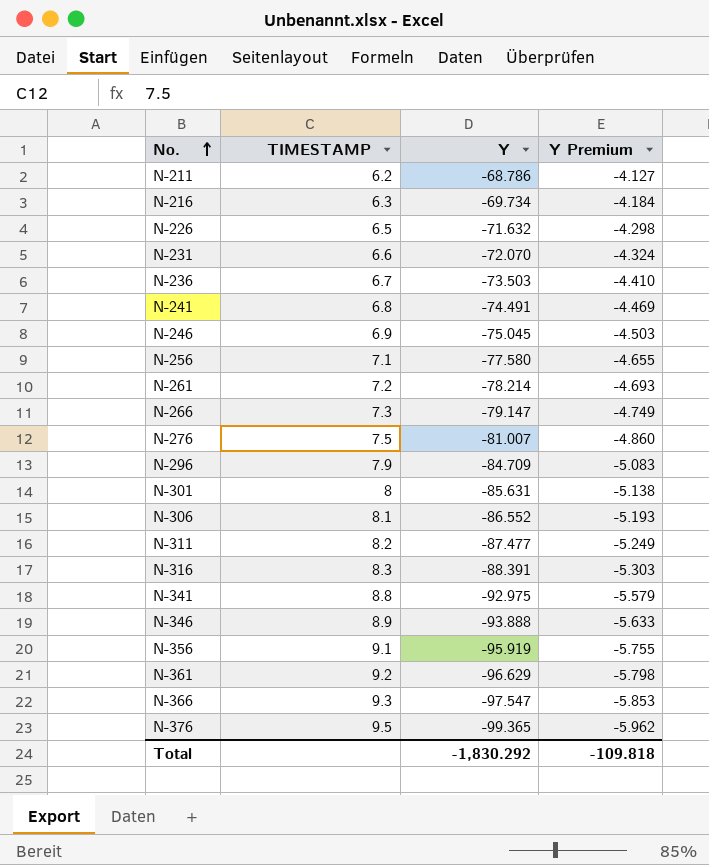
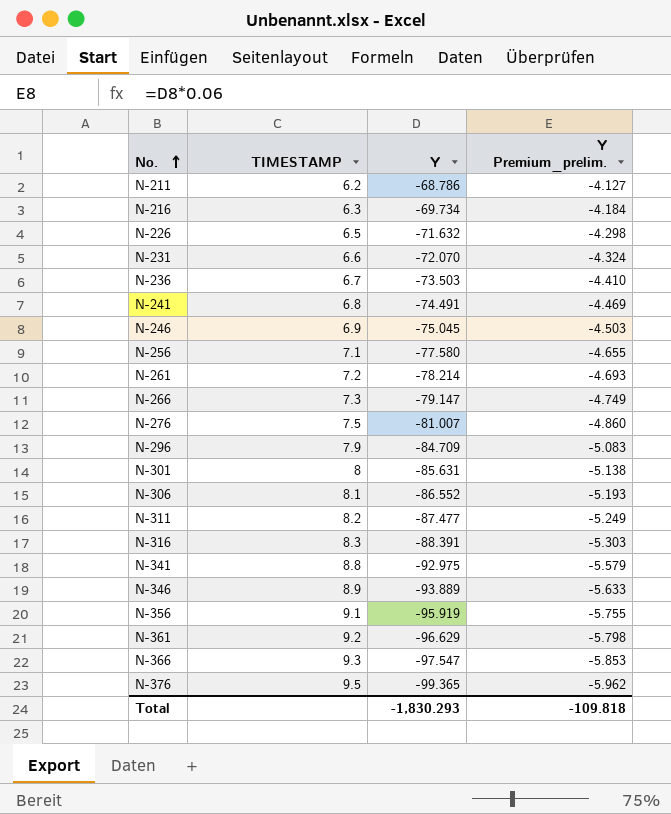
column name: Y Premium -> Y Premium_prelim.
N-346 | Y: -93.888 -> -93.889
Total | Y: -1,830.292 -> -1,830.293

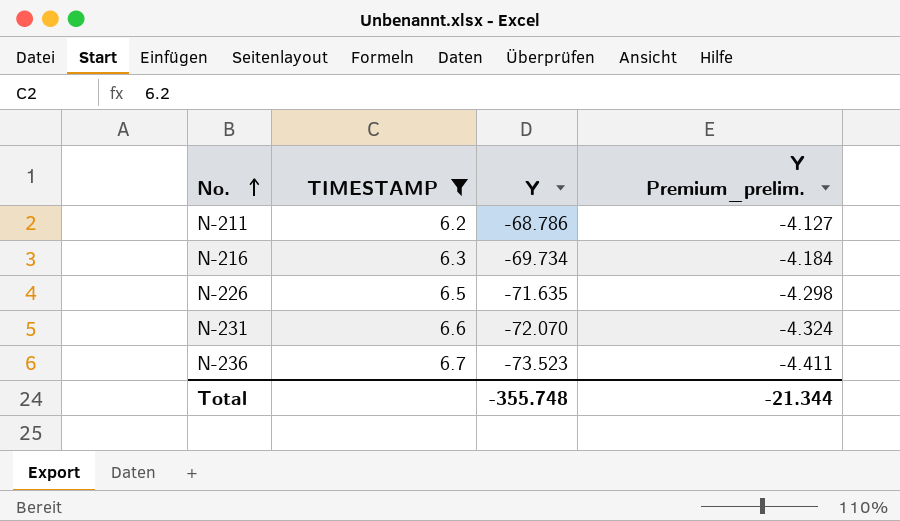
filter: none -> TIMESTAMP <= 6.7
N-226 | Y: -71.632 -> -71.635
N-236 | Y: -73.503 -> -73.523
N-236 | Y Premium_prelim.: -4.410 -> -4.411
Total | Y: -1,830.293 -> -355.748
Total | Y Premium_prelim.: -109.818 -> -21.344

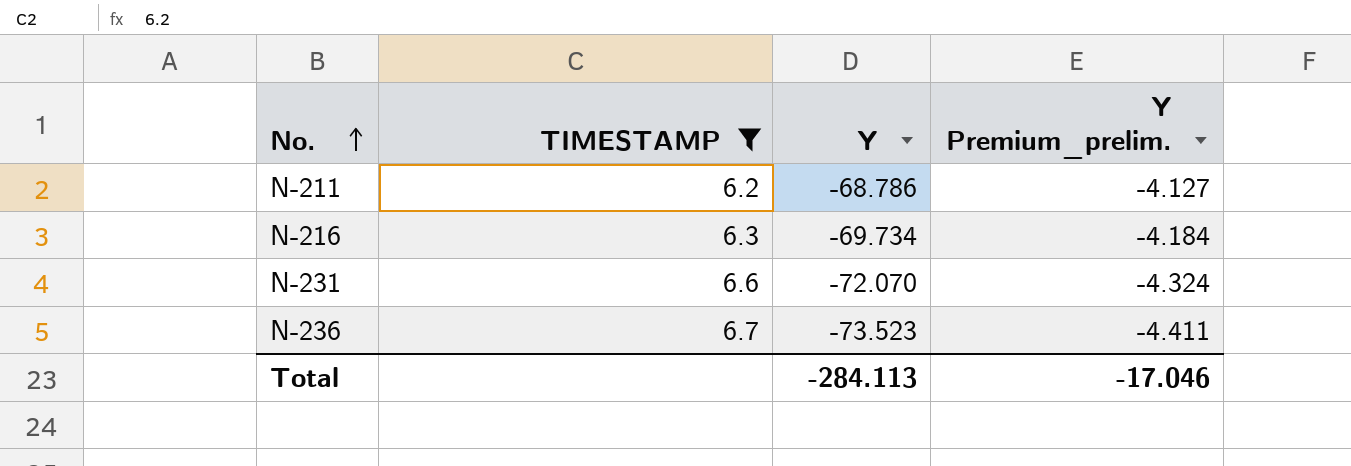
row N-226: 6.5 | -71.635 | -4.298 -> none
Total | Y: -355.748 -> -284.113
Total | Y Premium_prelim.: -21.344 -> -17.046

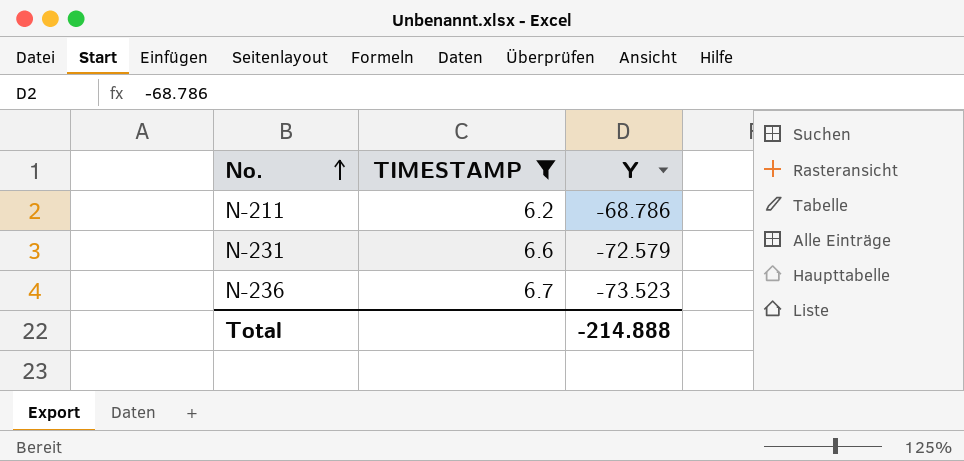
column Y Premium_prelim. | formula: [Y] * 0.06 -> none
row N-216: 6.3 | -69.734 | -4.184 -> none
N-231 | Y: -72.070 -> -72.579
Total | Y: -284.113 -> -214.888

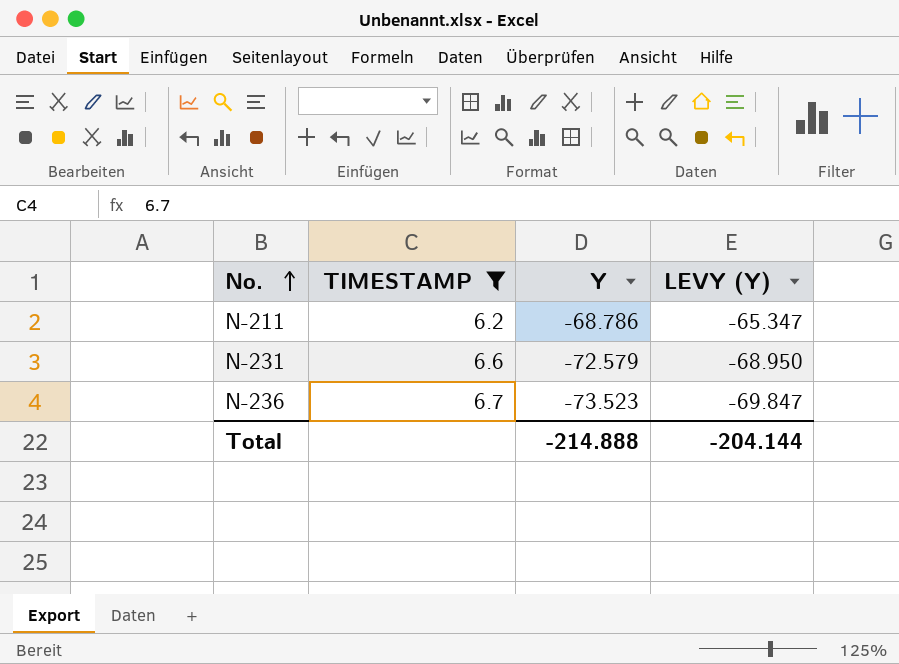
column LEVY (Y) | formula: none -> [Y] * 0.95

